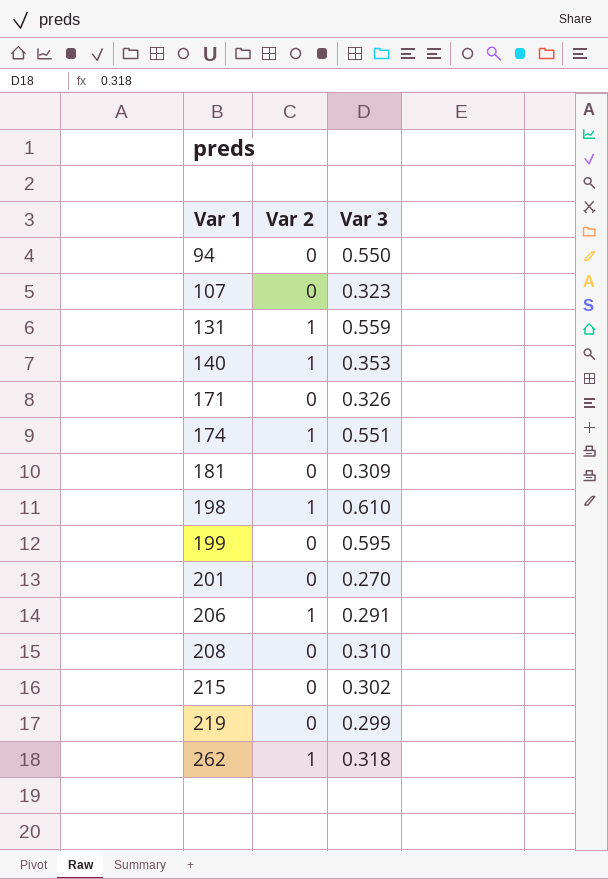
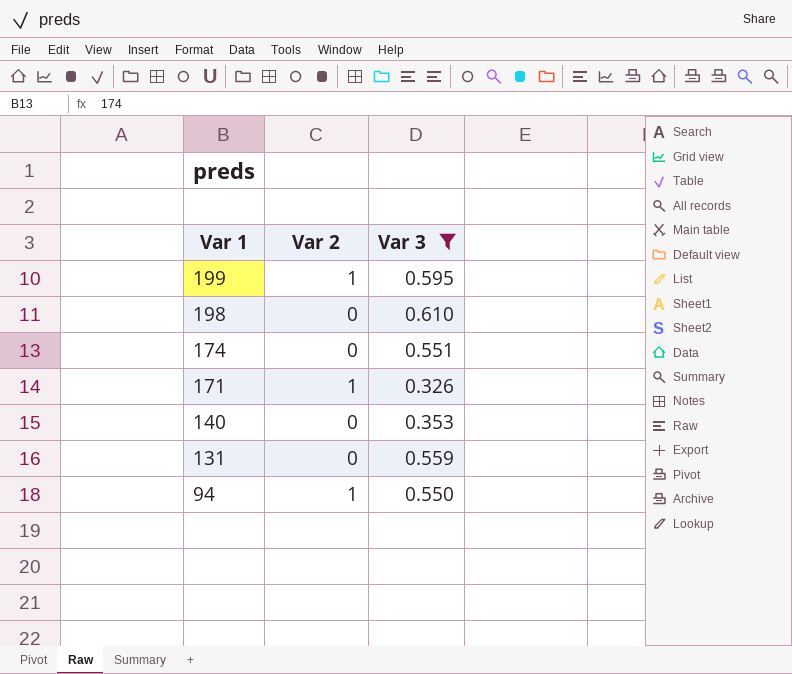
filter: none -> Var 3 >= 0.326
row order: Var 1 ascending -> Var 1 descending
199 | Var 2: 0 -> 1
198 | Var 2: 1 -> 0
174 | Var 2: 1 -> 0
171 | Var 2: 0 -> 1
140 | Var 2: 1 -> 0
131 | Var 2: 1 -> 0
94 | Var 2: 0 -> 1

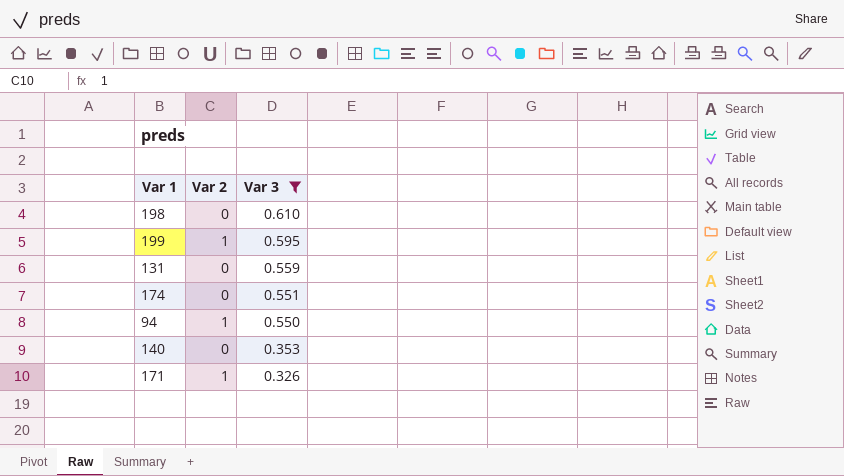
row order: Var 1 descending -> Var 3 descending

